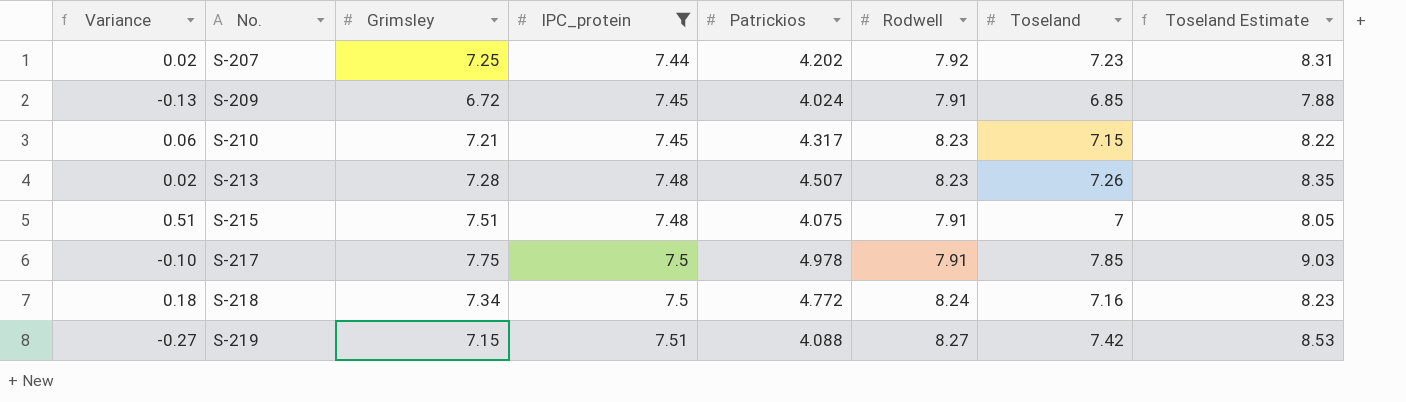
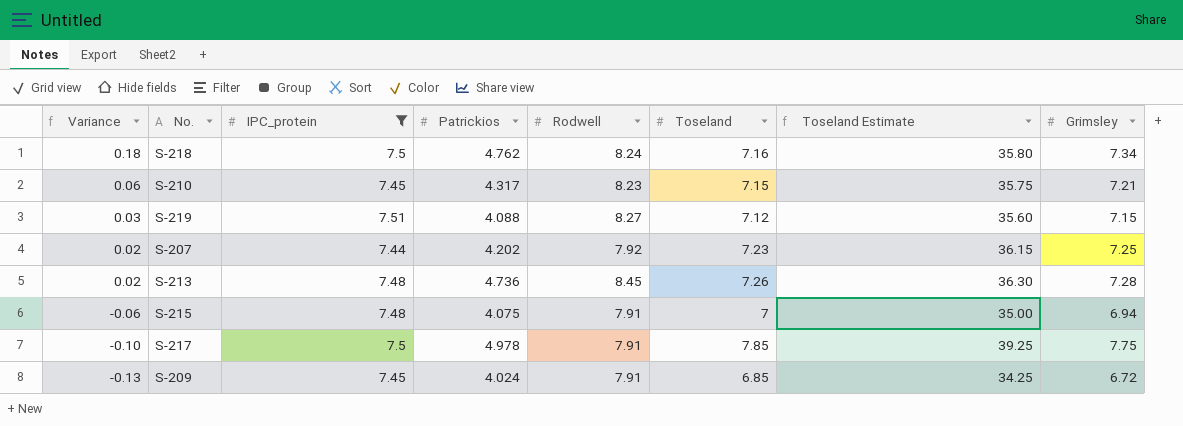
row order: No. ascending -> Variance descending
column Toseland Estimate | formula: [Toseland] * 1.15 -> [Toseland] * 5
column Grimsley | position: 3 -> 8
S-218 | Patrickios: 4.772 -> 4.762
S-219 | Variance: -0.27 -> 0.03
S-219 | Toseland: 7.42 -> 7.12
S-213 | Patrickios: 4.507 -> 4.736
S-213 | Rodwell: 8.23 -> 8.45
S-215 | Variance: 0.51 -> -0.06
S-215 | Grimsley: 7.51 -> 6.94

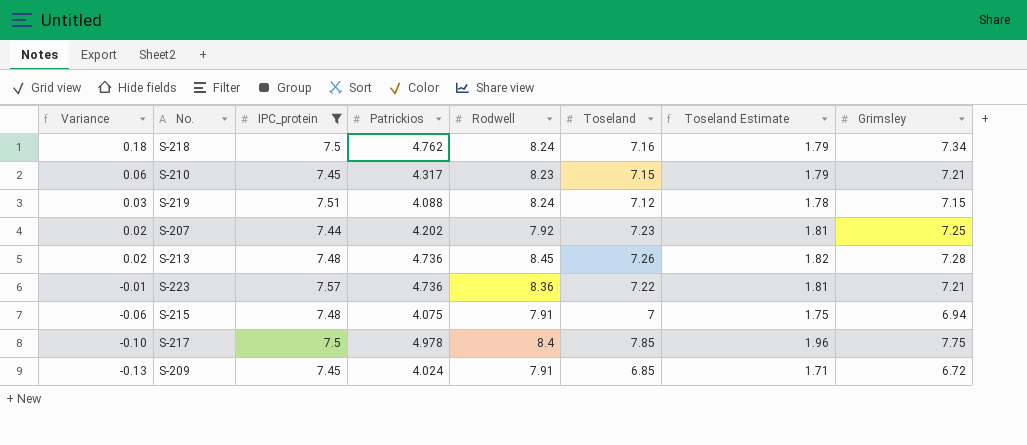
column Toseland Estimate | formula: [Toseland] * 5 -> [Toseland] * 0.25
S-219 | Rodwell: 8.27 -> 8.24
row S-223: none -> -0.01 | 7.57 | 4.736 | 8.36 | 7.22 | 1.81 | 7.21
S-217 | Rodwell: 7.91 -> 8.4

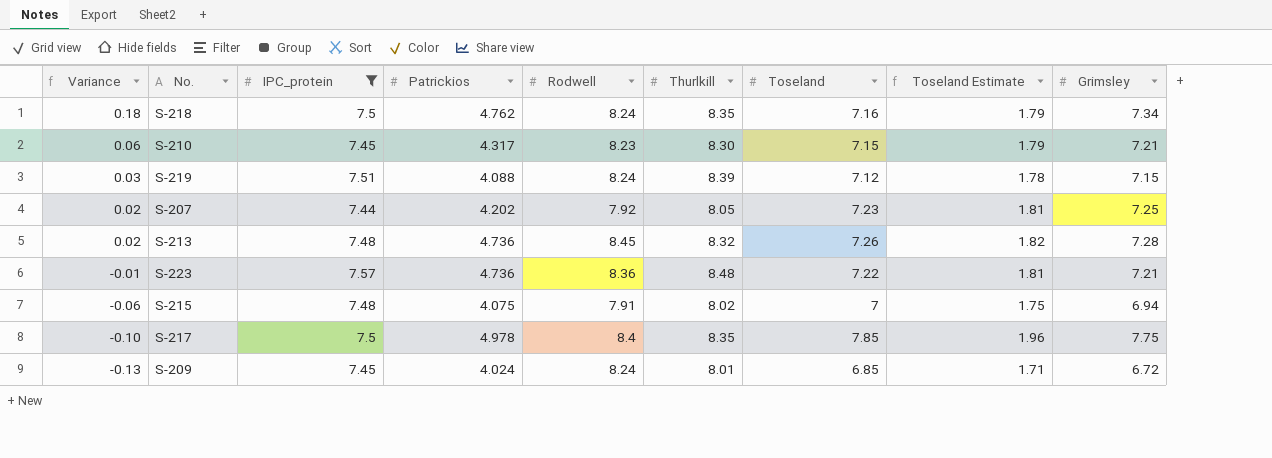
column Thurlkill | position: none -> 6
S-209 | Rodwell: 7.91 -> 8.24

